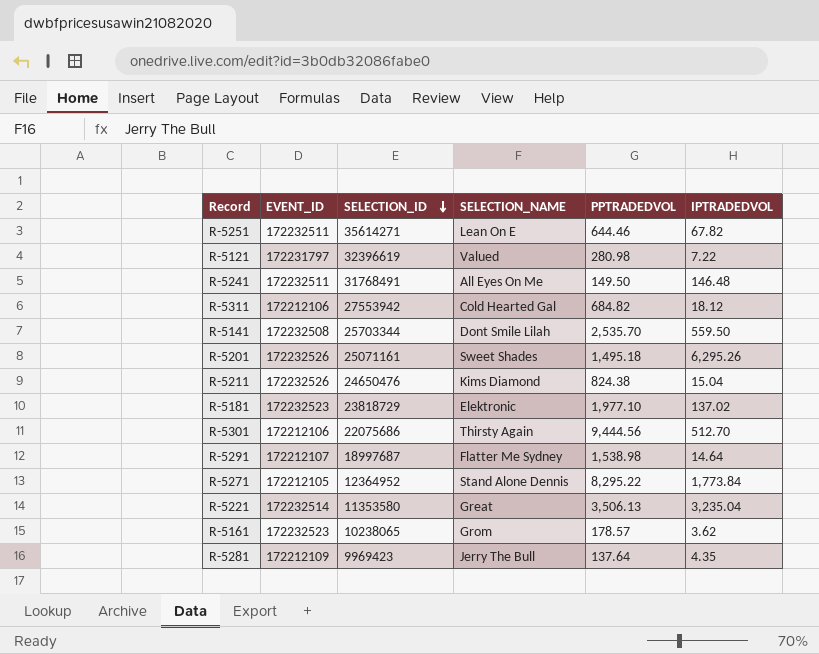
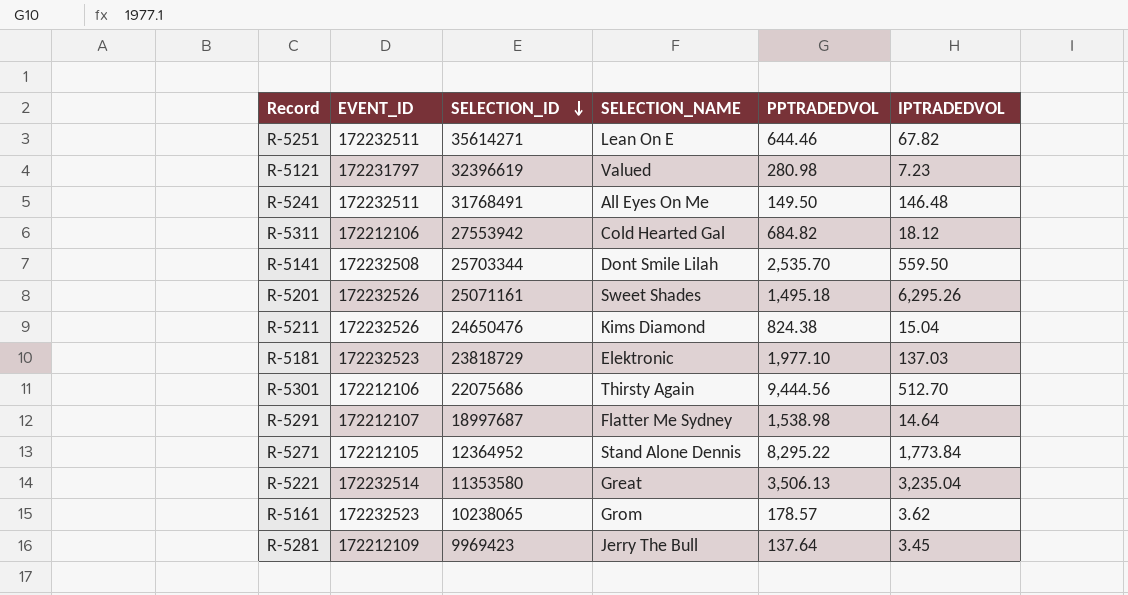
R-5121 | IPTRADEDVOL: 7.22 -> 7.23
R-5181 | IPTRADEDVOL: 137.02 -> 137.03
R-5281 | IPTRADEDVOL: 4.35 -> 3.45

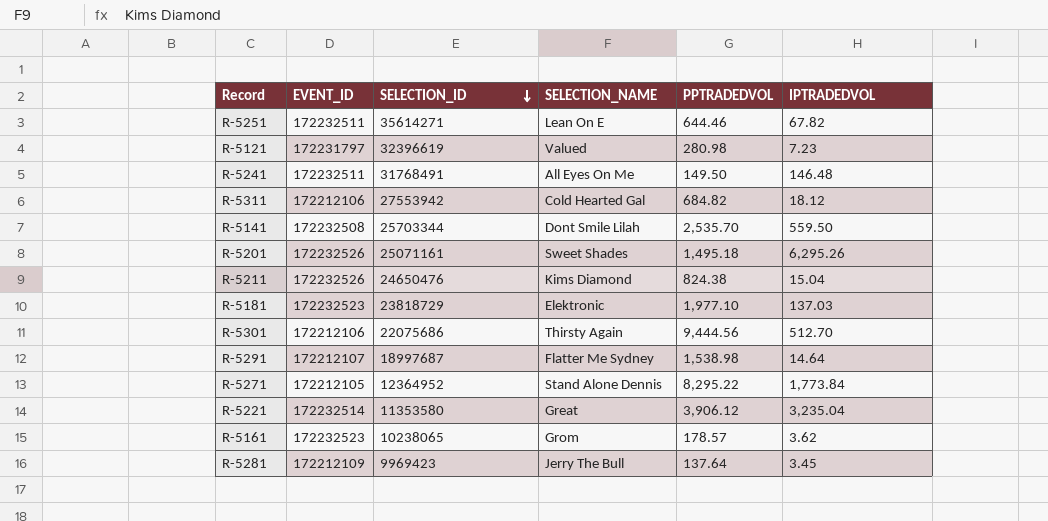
R-5221 | PPTRADEDVOL: 3,506.13 -> 3,906.12

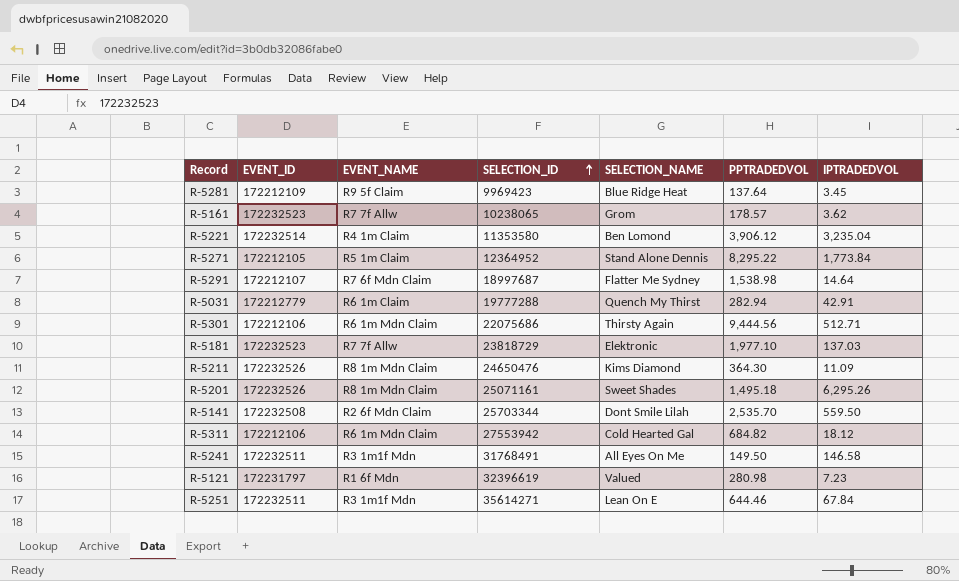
row order: SELECTION_ID descending -> SELECTION_ID ascending
column EVENT_NAME | position: none -> 3
R-5281 | SELECTION_NAME: Jerry The Bull -> Blue Ridge Heat
R-5221 | SELECTION_NAME: Great -> Ben Lomond
row R-5031: none -> 172212779 | R6 1m Claim | 19777288 | Quench My Thirst | 282.94 | 42.91
R-5301 | IPTRADEDVOL: 512.70 -> 512.71
R-5211 | PPTRADEDVOL: 824.38 -> 364.30
R-5211 | IPTRADEDVOL: 15.04 -> 11.09
R-5241 | IPTRADEDVOL: 146.48 -> 146.58
R-5251 | IPTRADEDVOL: 67.82 -> 67.84

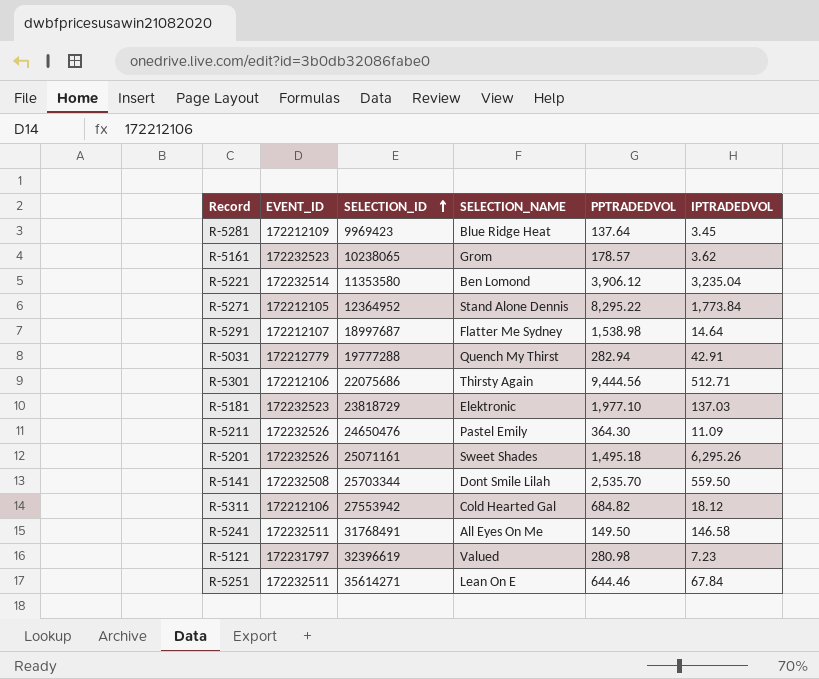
column EVENT_NAME | position: 3 -> none
R-5211 | SELECTION_NAME: Kims Diamond -> Pastel Emily

